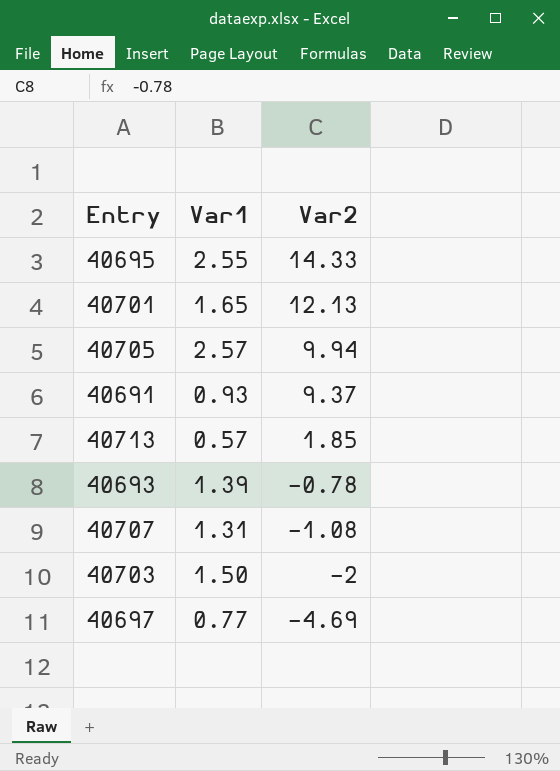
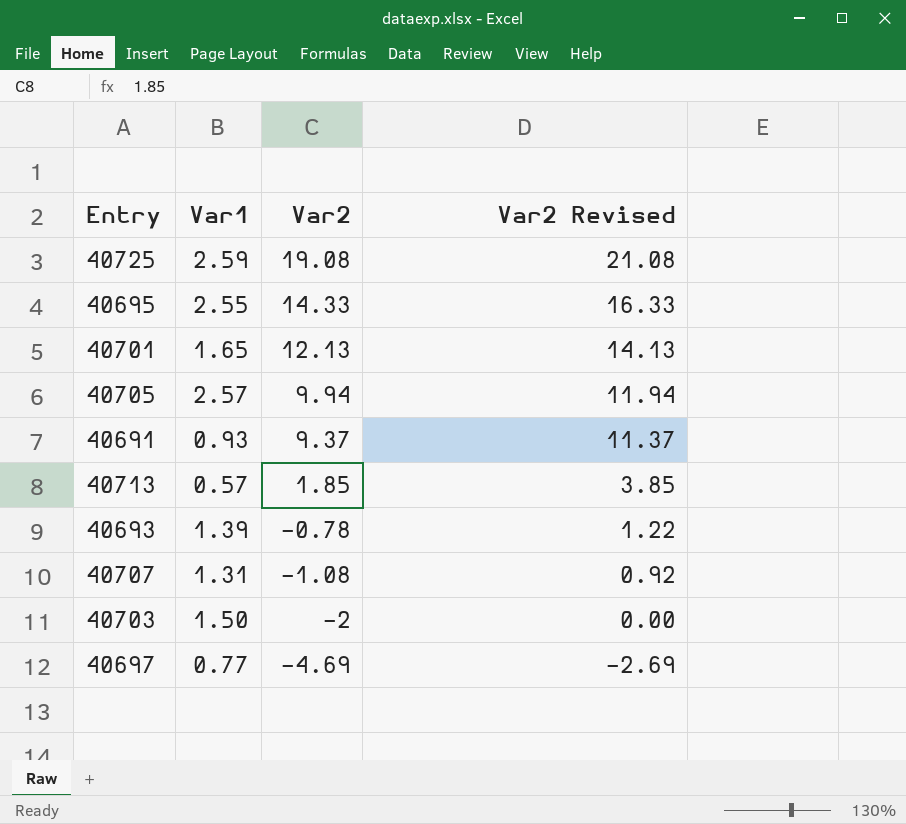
column Var2 Revised | formula: none -> [Var2] + 2
row 40725: none -> 2.59 | 19.08 | 21.08

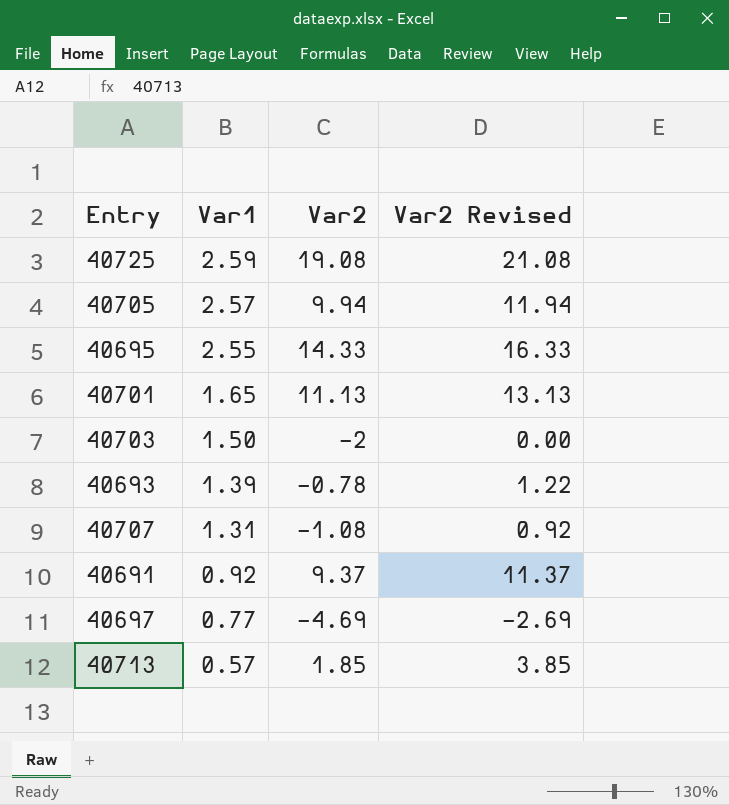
row order: Var2 descending -> Var1 descending
40701 | Var2: 12.13 -> 11.13
40701 | Var2 Revised: 14.13 -> 13.13
40691 | Var1: 0.93 -> 0.92

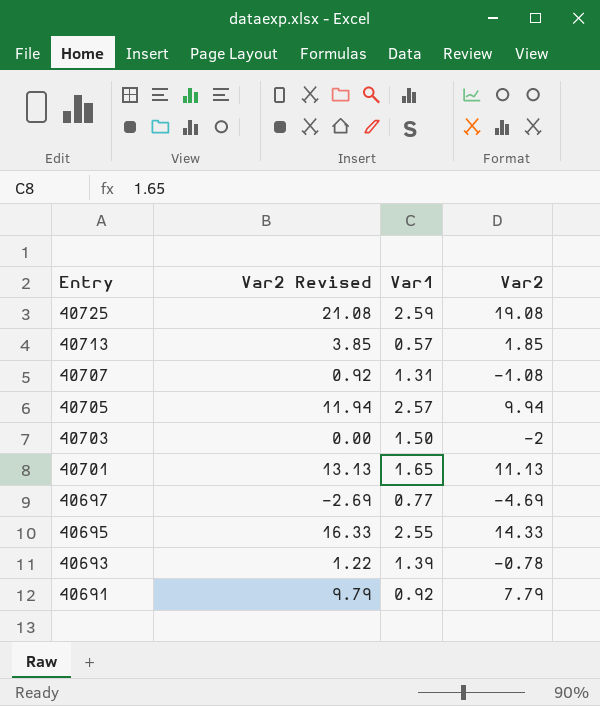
row order: Var1 descending -> Entry descending
column Var2 Revised | position: 4 -> 2
40691 | Var2 Revised: 11.37 -> 9.79
40691 | Var2: 9.37 -> 7.79

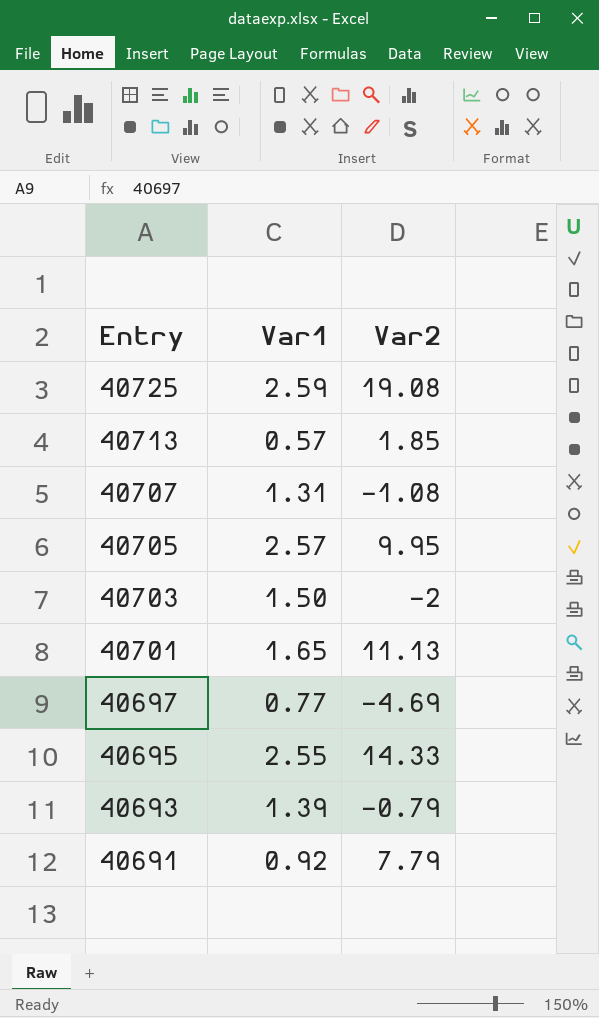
column Var2 Revised | formula: [Var2] + 2 -> none
40705 | Var2: 9.94 -> 9.95
40693 | Var2: -0.78 -> -0.79

